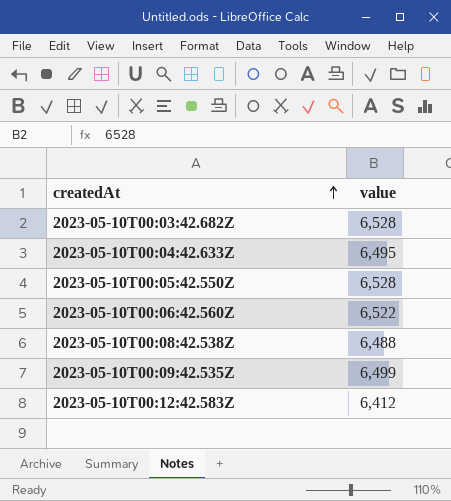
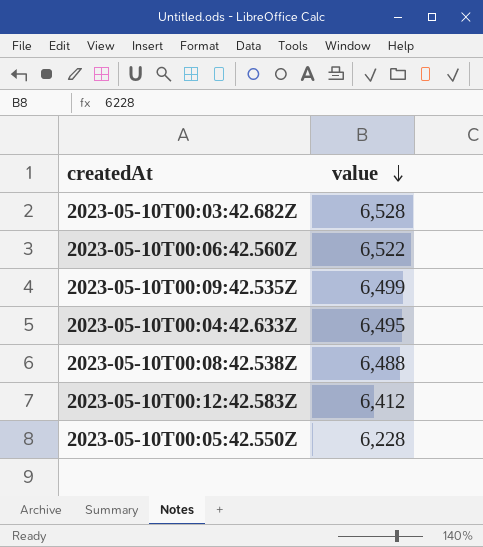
row order: createdAt ascending -> value descending
2023-05-10T00:05:42.550Z | value: 6,528 -> 6,228

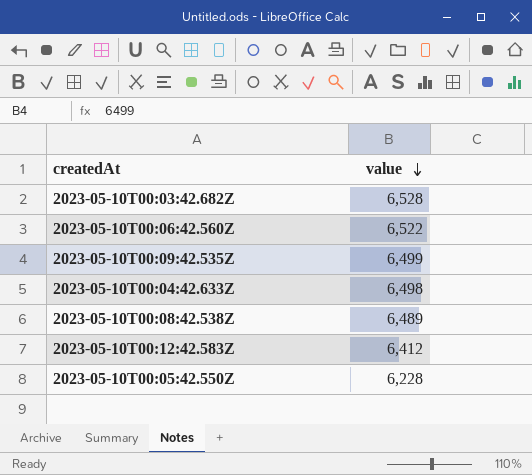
2023-05-10T00:04:42.633Z | value: 6,495 -> 6,498
2023-05-10T00:08:42.538Z | value: 6,488 -> 6,489

